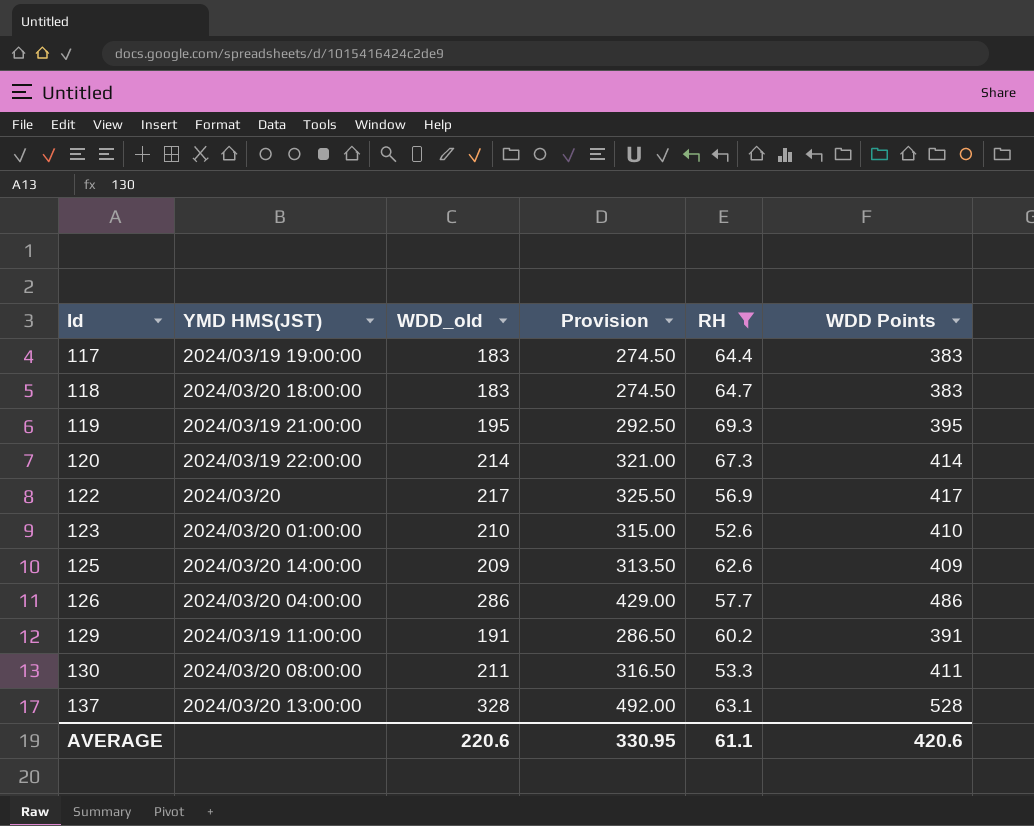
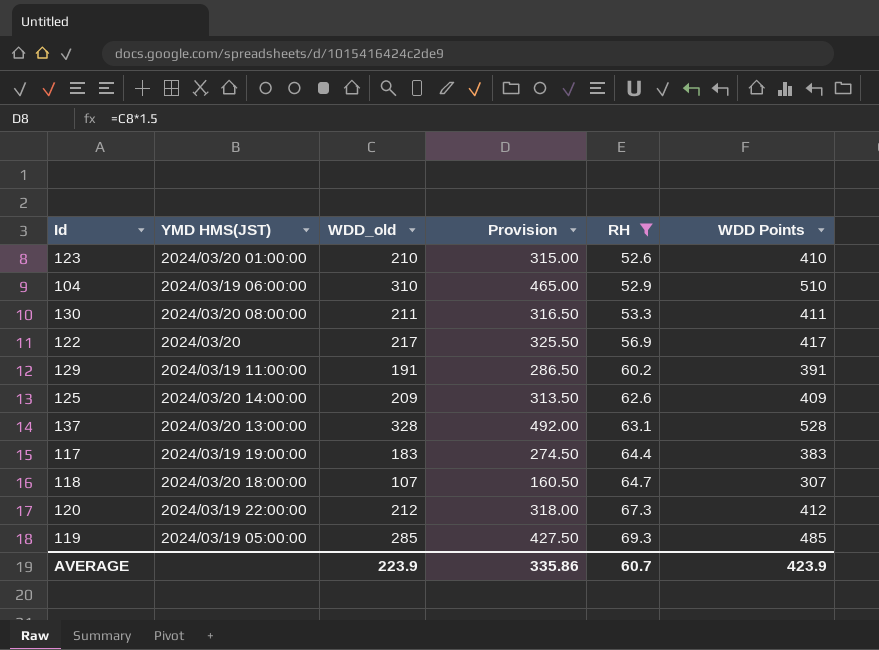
row order: Id ascending -> RH ascending
row 126: 2024/03/20 04:00:00 | 286 | 429.00 | 57.7 | 486 -> none
row 104: none -> 2024/03/19 06:00:00 | 310 | 465.00 | 52.9 | 510
118 | WDD_old: 183 -> 107
118 | Provision: 274.50 -> 160.50
118 | WDD Points: 383 -> 307
120 | WDD_old: 214 -> 212
120 | Provision: 321.00 -> 318.00
120 | WDD Points: 414 -> 412
119 | YMD HMS(JST): 2024/03/19 21:00:00 -> 2024/03/19 05:00:00
119 | WDD_old: 195 -> 285
119 | Provision: 292.50 -> 427.50
119 | WDD Points: 395 -> 485
AVERAGE | WDD_old: 220.6 -> 223.9
AVERAGE | Provision: 330.95 -> 335.86
AVERAGE | RH: 61.1 -> 60.7
AVERAGE | WDD Points: 420.6 -> 423.9

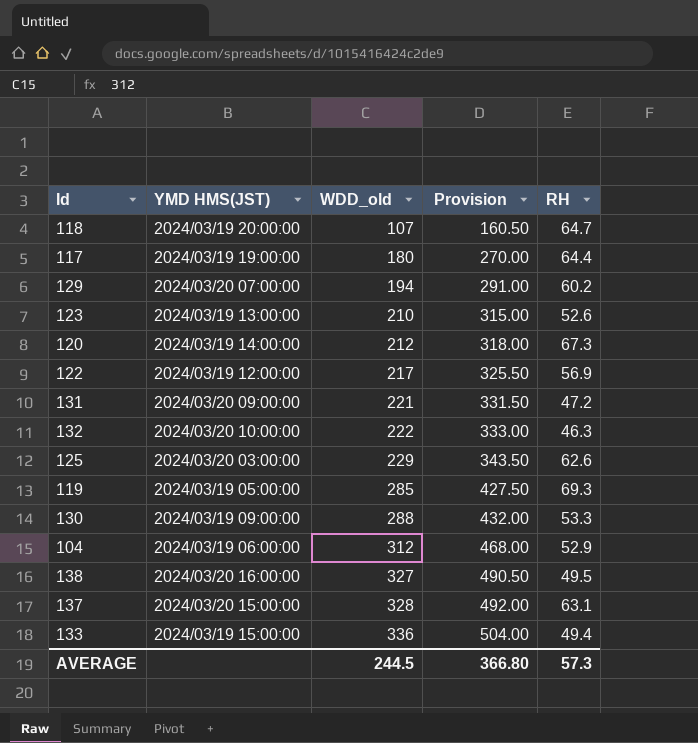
filter: RH >= 52.6 -> none
row order: RH ascending -> WDD_old ascending
column WDD Points | formula: [WDD_old] + 200 -> none
118 | YMD HMS(JST): 2024/03/20 18:00:00 -> 2024/03/19 20:00:00
117 | WDD_old: 183 -> 180
117 | Provision: 274.50 -> 270.00
129 | YMD HMS(JST): 2024/03/19 11:00:00 -> 2024/03/20 07:00:00
129 | WDD_old: 191 -> 194
129 | Provision: 286.50 -> 291.00
123 | YMD HMS(JST): 2024/03/20 01:00:00 -> 2024/03/19 13:00:00
120 | YMD HMS(JST): 2024/03/19 22:00:00 -> 2024/03/19 14:00:00
122 | YMD HMS(JST): 2024/03/20 -> 2024/03/19 12:00:00
125 | YMD HMS(JST): 2024/03/20 14:00:00 -> 2024/03/20 03:00:00
125 | WDD_old: 209 -> 229
125 | Provision: 313.50 -> 343.50
130 | YMD HMS(JST): 2024/03/20 08:00:00 -> 2024/03/19 09:00:00
130 | WDD_old: 211 -> 288
130 | Provision: 316.50 -> 432.00
104 | WDD_old: 310 -> 312
104 | Provision: 465.00 -> 468.00
137 | YMD HMS(JST): 2024/03/20 13:00:00 -> 2024/03/20 15:00:00
AVERAGE | WDD_old: 223.9 -> 244.5
AVERAGE | Provision: 335.86 -> 366.80
AVERAGE | RH: 60.7 -> 57.3

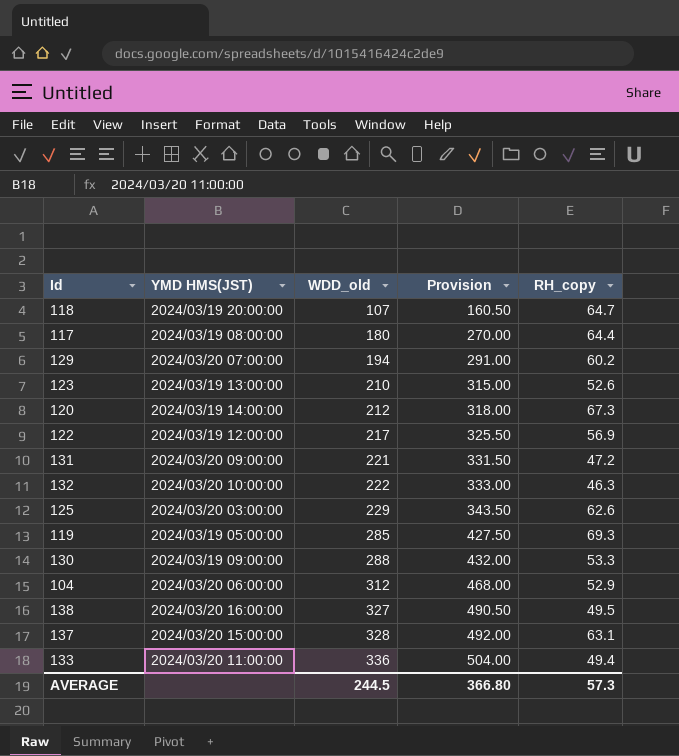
column name: RH -> RH_copy
117 | YMD HMS(JST): 2024/03/19 19:00:00 -> 2024/03/19 08:00:00
104 | YMD HMS(JST): 2024/03/19 06:00:00 -> 2024/03/20 06:00:00
133 | YMD HMS(JST): 2024/03/19 15:00:00 -> 2024/03/20 11:00:00

